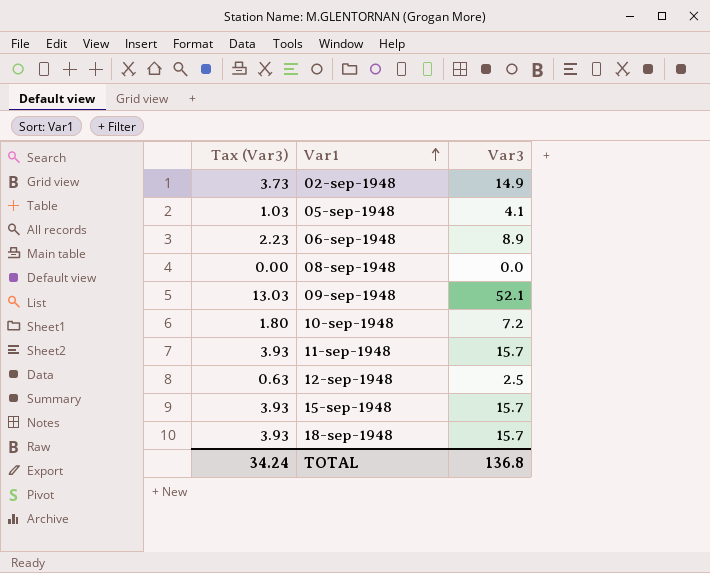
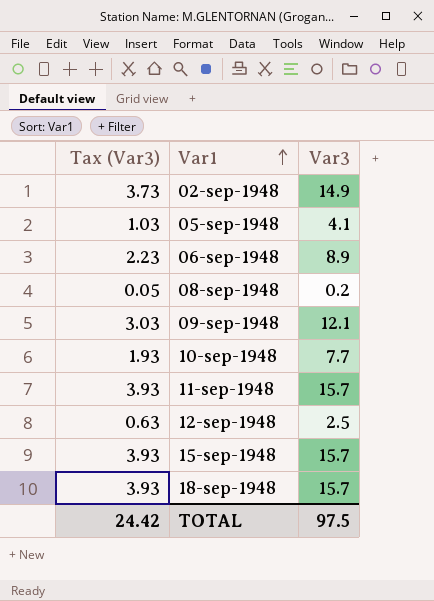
08-sep-1948 | Tax (Var3): 0.00 -> 0.05
08-sep-1948 | Var3: 0.0 -> 0.2
09-sep-1948 | Tax (Var3): 13.03 -> 3.03
09-sep-1948 | Var3: 52.1 -> 12.1
10-sep-1948 | Tax (Var3): 1.80 -> 1.93
10-sep-1948 | Var3: 7.2 -> 7.7
TOTAL | Tax (Var3): 34.24 -> 24.42
TOTAL | Var3: 136.8 -> 97.5

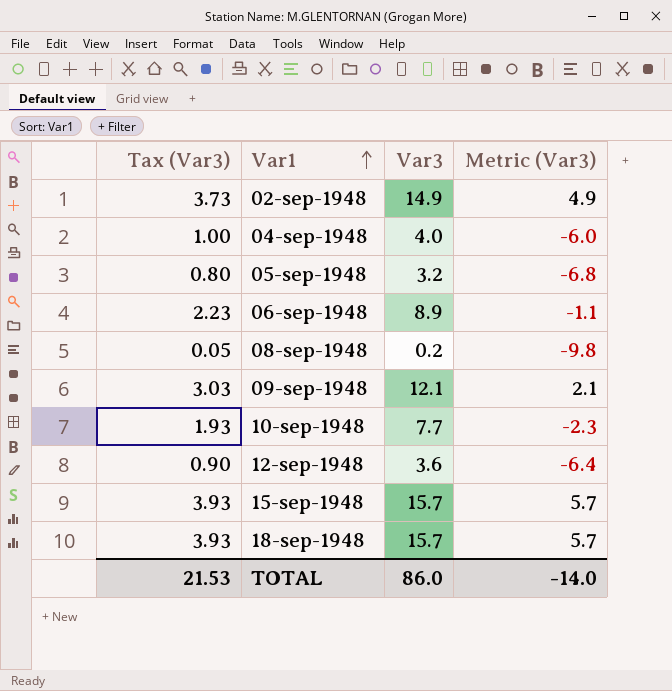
column Metric (Var3) | formula: none -> [Var3] - 10
row 11-sep-1948: 3.93 | 15.7 -> none
row 04-sep-1948: none -> 1.00 | 4.0 | -6.0
05-sep-1948 | Tax (Var3): 1.03 -> 0.80
05-sep-1948 | Var3: 4.1 -> 3.2
12-sep-1948 | Tax (Var3): 0.63 -> 0.90
12-sep-1948 | Var3: 2.5 -> 3.6
TOTAL | Tax (Var3): 24.42 -> 21.53
TOTAL | Var3: 97.5 -> 86.0

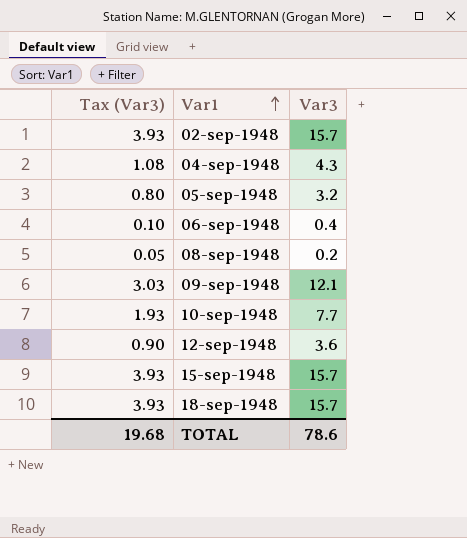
column Metric (Var3) | formula: [Var3] - 10 -> none
02-sep-1948 | Tax (Var3): 3.73 -> 3.93
02-sep-1948 | Var3: 14.9 -> 15.7
04-sep-1948 | Tax (Var3): 1.00 -> 1.08
04-sep-1948 | Var3: 4.0 -> 4.3
06-sep-1948 | Tax (Var3): 2.23 -> 0.10
06-sep-1948 | Var3: 8.9 -> 0.4
TOTAL | Tax (Var3): 21.53 -> 19.68
TOTAL | Var3: 86.0 -> 78.6

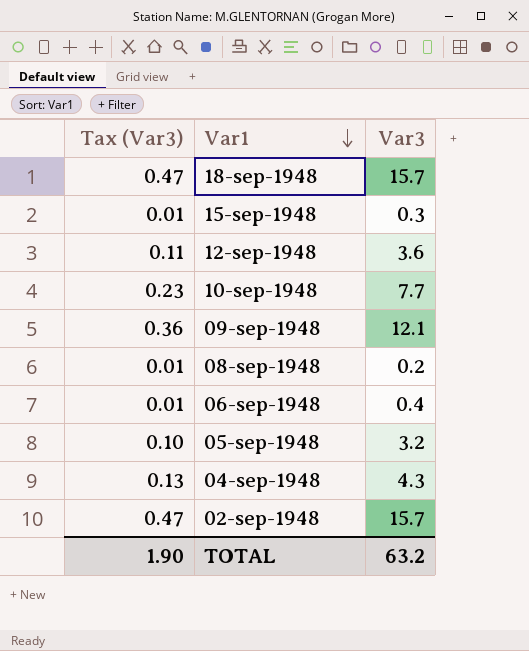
row order: Var1 ascending -> Var1 descending
column Tax (Var3) | formula: [Var3] * 0.25 -> [Var3] * 0.03
15-sep-1948 | Var3: 15.7 -> 0.3
TOTAL | Tax (Var3): 19.68 -> 1.90
TOTAL | Var3: 78.6 -> 63.2

